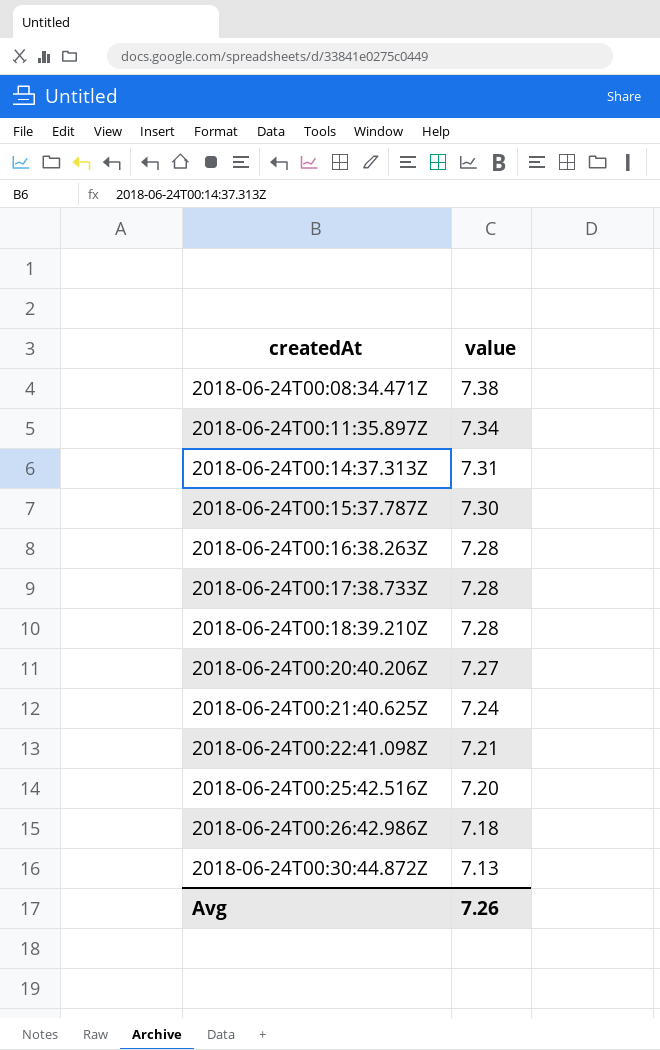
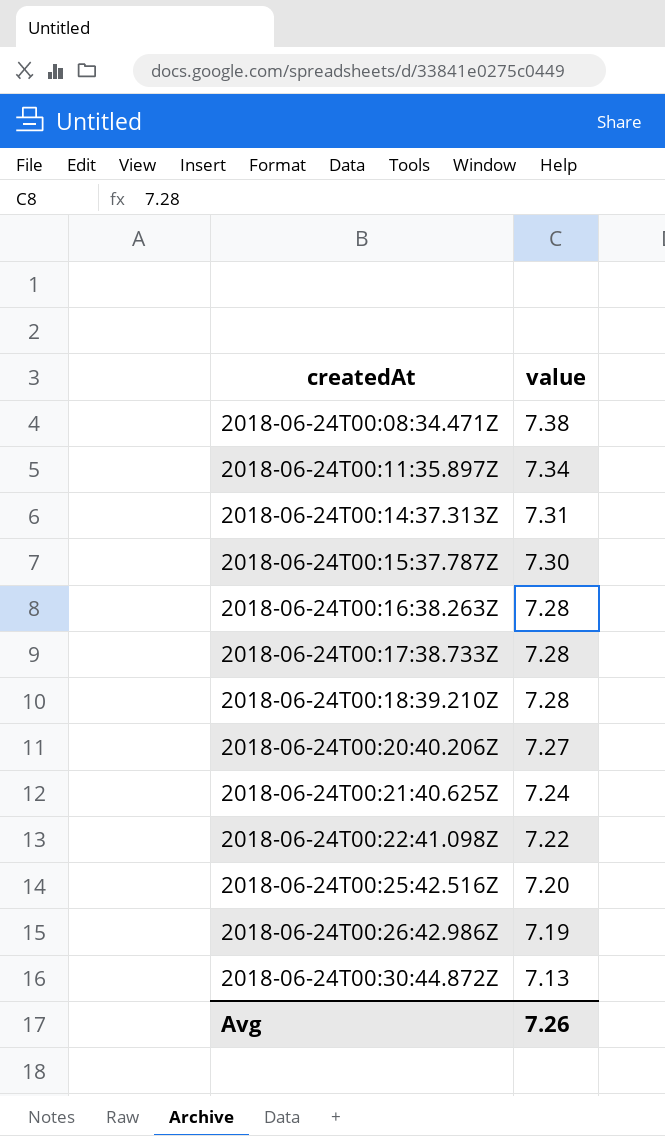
2018-06-24T00:22:41.098Z | value: 7.21 -> 7.22
2018-06-24T00:26:42.986Z | value: 7.18 -> 7.19

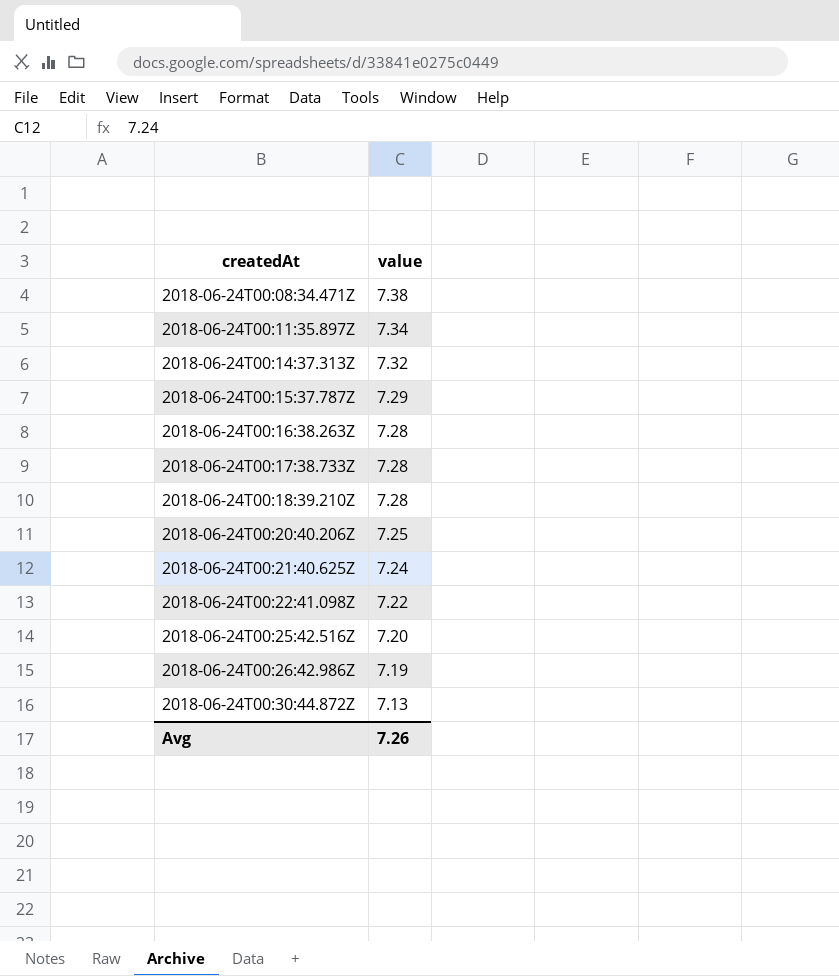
2018-06-24T00:14:37.313Z | value: 7.31 -> 7.32
2018-06-24T00:15:37.787Z | value: 7.30 -> 7.29
2018-06-24T00:20:40.206Z | value: 7.27 -> 7.25

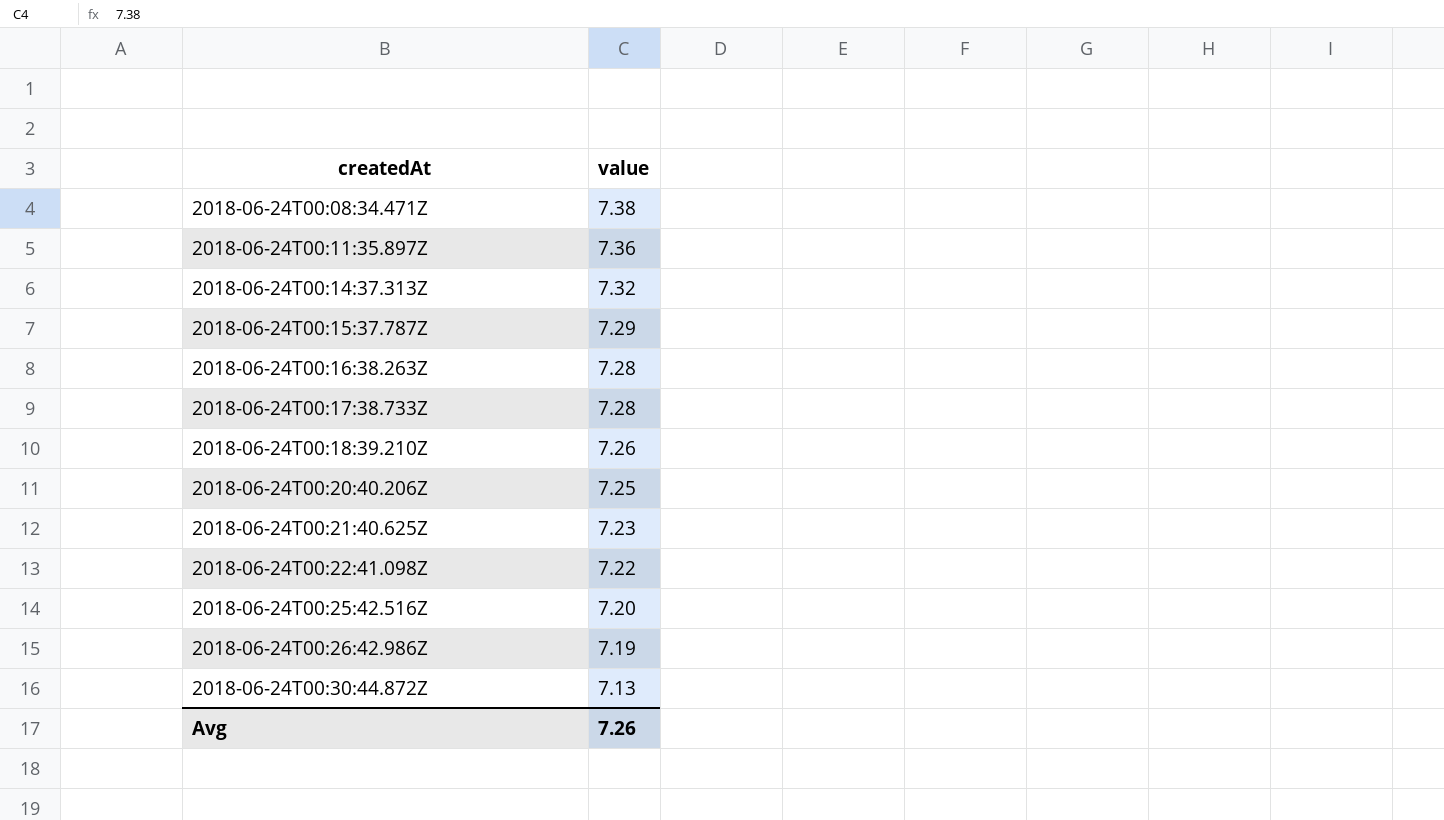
2018-06-24T00:11:35.897Z | value: 7.34 -> 7.36
2018-06-24T00:18:39.210Z | value: 7.28 -> 7.26
2018-06-24T00:21:40.625Z | value: 7.24 -> 7.23

